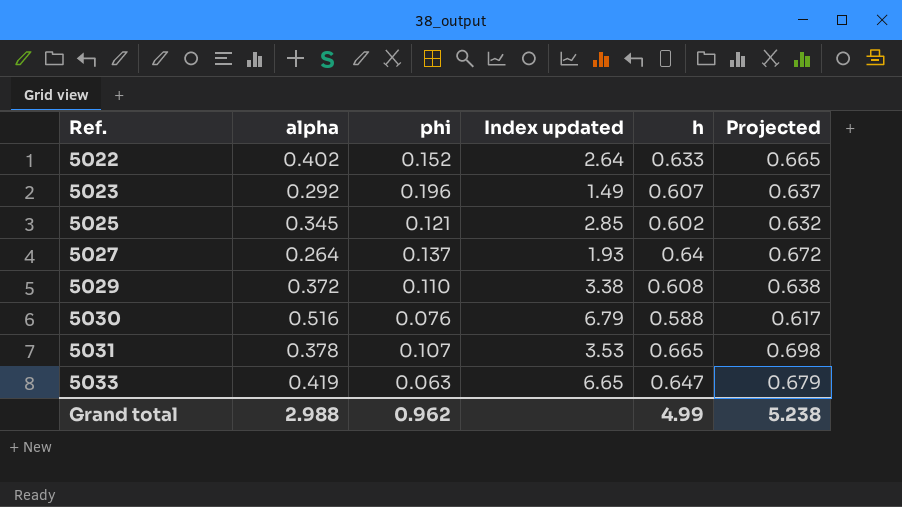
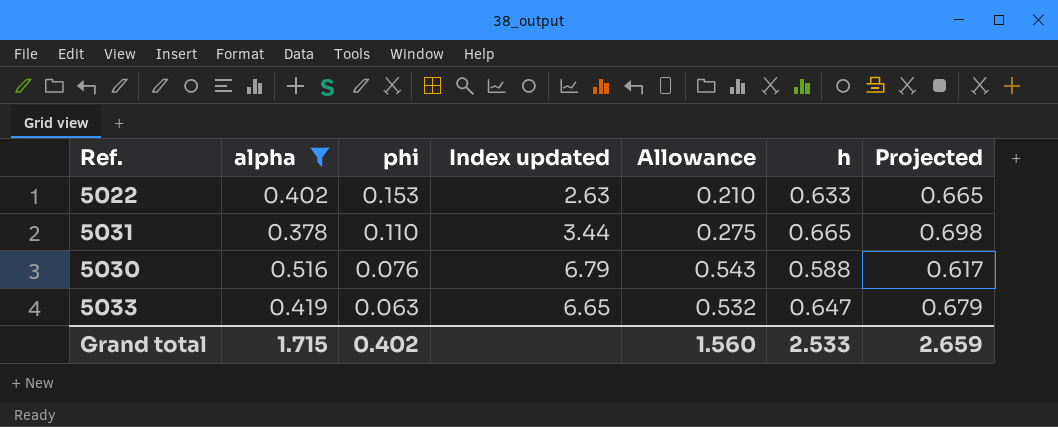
filter: none -> alpha >= 0.378
row order: Ref. ascending -> phi descending
column Allowance | formula: none -> [Index updated] * 0.08
5022 | phi: 0.152 -> 0.153
5022 | Index updated: 2.64 -> 2.63
5031 | phi: 0.107 -> 0.110
5031 | Index updated: 3.53 -> 3.44
Grand total | alpha: 2.988 -> 1.715
Grand total | phi: 0.962 -> 0.402
Grand total | h: 4.99 -> 2.533
Grand total | Projected: 5.238 -> 2.659

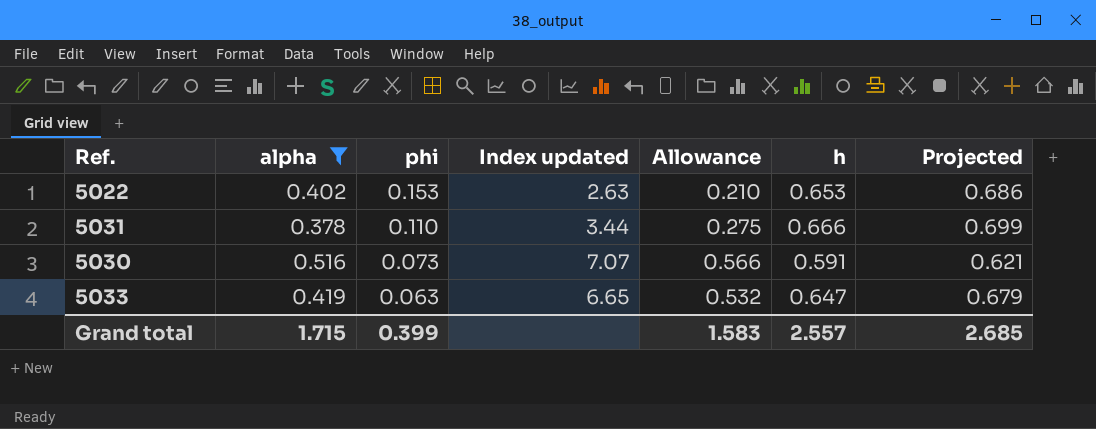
5022 | h: 0.633 -> 0.653
5022 | Projected: 0.665 -> 0.686
5031 | h: 0.665 -> 0.666
5031 | Projected: 0.698 -> 0.699
5030 | phi: 0.076 -> 0.073
5030 | Index updated: 6.79 -> 7.07
5030 | Allowance: 0.543 -> 0.566
5030 | h: 0.588 -> 0.591
5030 | Projected: 0.617 -> 0.621
Grand total | phi: 0.402 -> 0.399
Grand total | Allowance: 1.560 -> 1.583
Grand total | h: 2.533 -> 2.557
Grand total | Projected: 2.659 -> 2.685

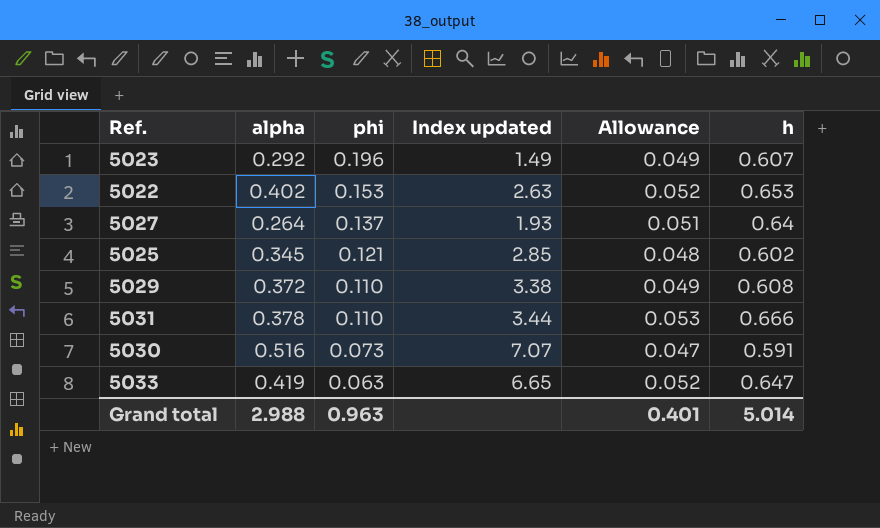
filter: alpha >= 0.378 -> none
column Projected | formula: [h] * 1.05 -> none
column Allowance | formula: [Index updated] * 0.08 -> [h] * 0.08
Grand total | alpha: 1.715 -> 2.988
Grand total | phi: 0.399 -> 0.963
Grand total | Allowance: 1.583 -> 0.401
Grand total | h: 2.557 -> 5.014

